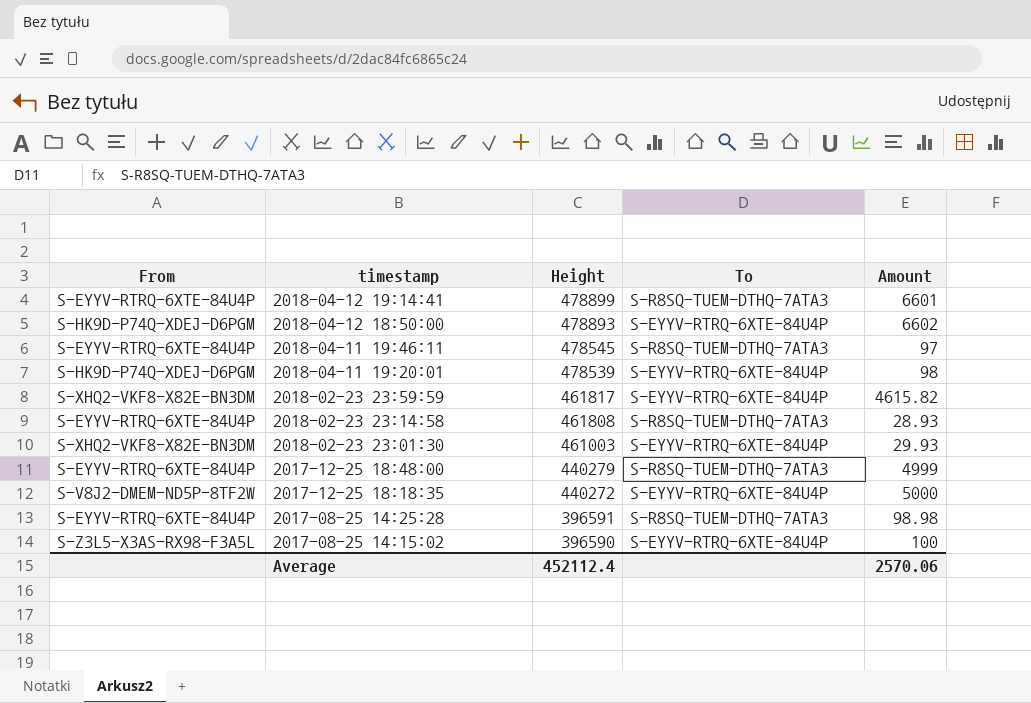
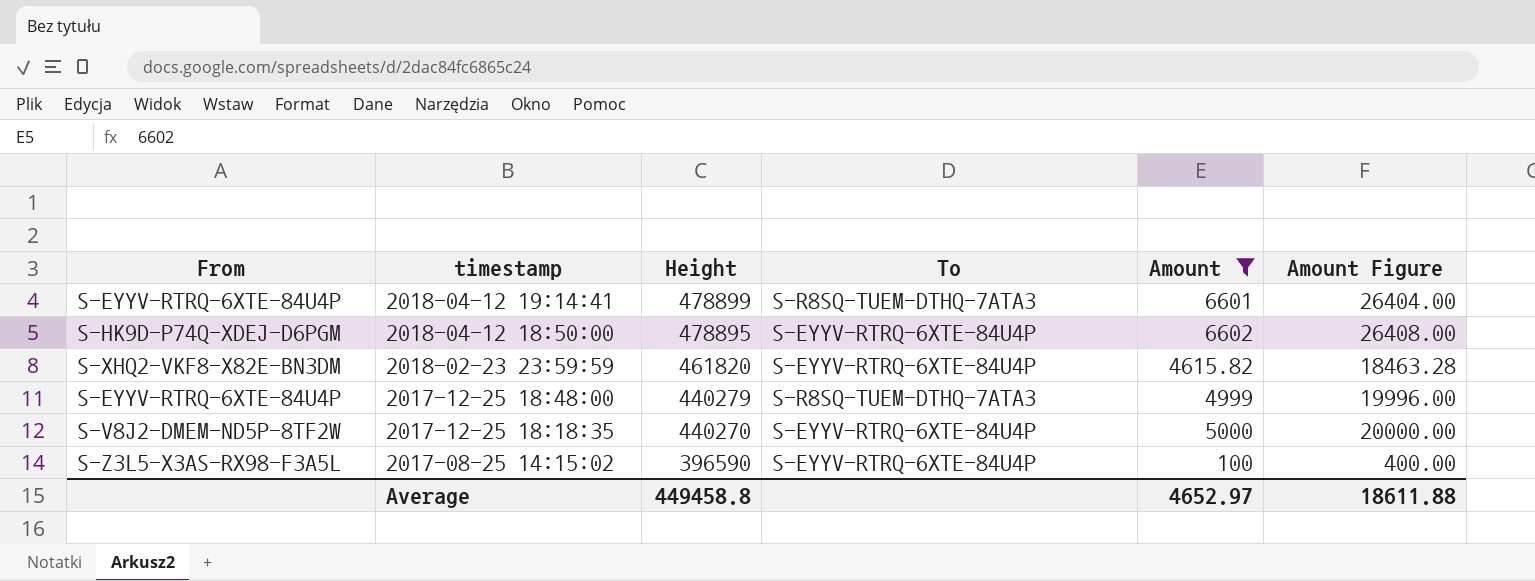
filter: none -> Amount >= 100
column Amount Figure | formula: none -> [Amount] * 4
2018-04-12 18:50:00 | Height: 478893 -> 478895
2018-02-23 23:59:59 | Height: 461817 -> 461820
2017-12-25 18:18:35 | Height: 440272 -> 440270
Average | Height: 452112.4 -> 449458.8
Average | Amount: 2570.06 -> 4652.97

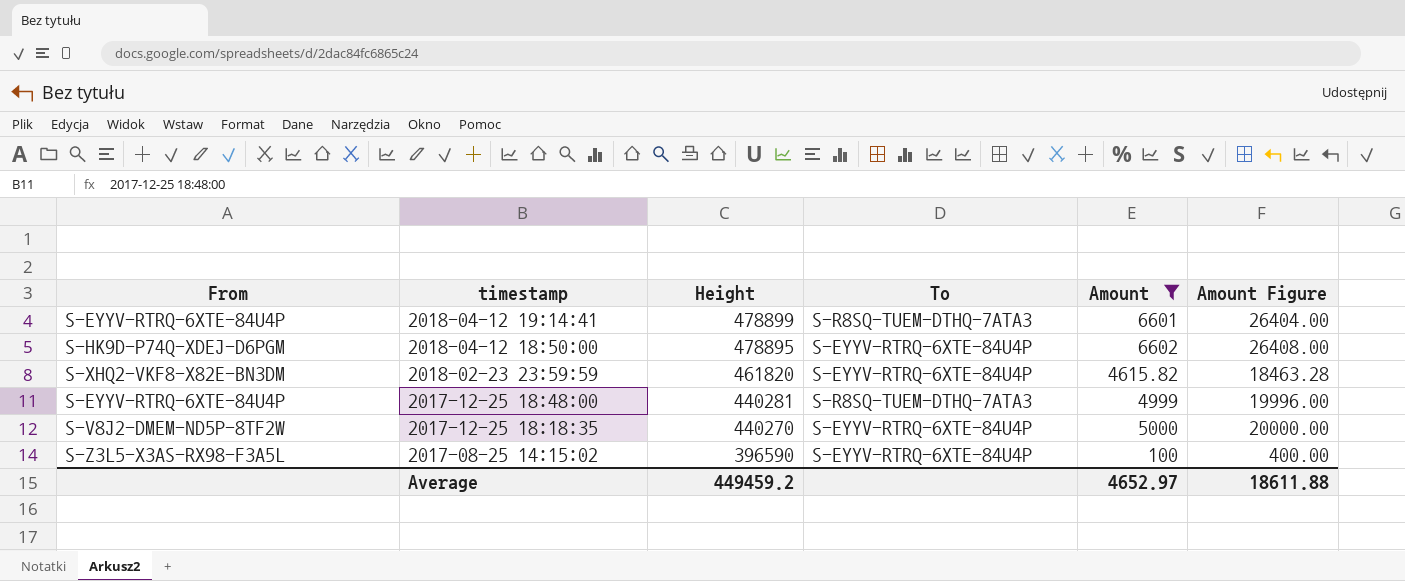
2017-12-25 18:48:00 | Height: 440279 -> 440281
Average | Height: 449458.8 -> 449459.2

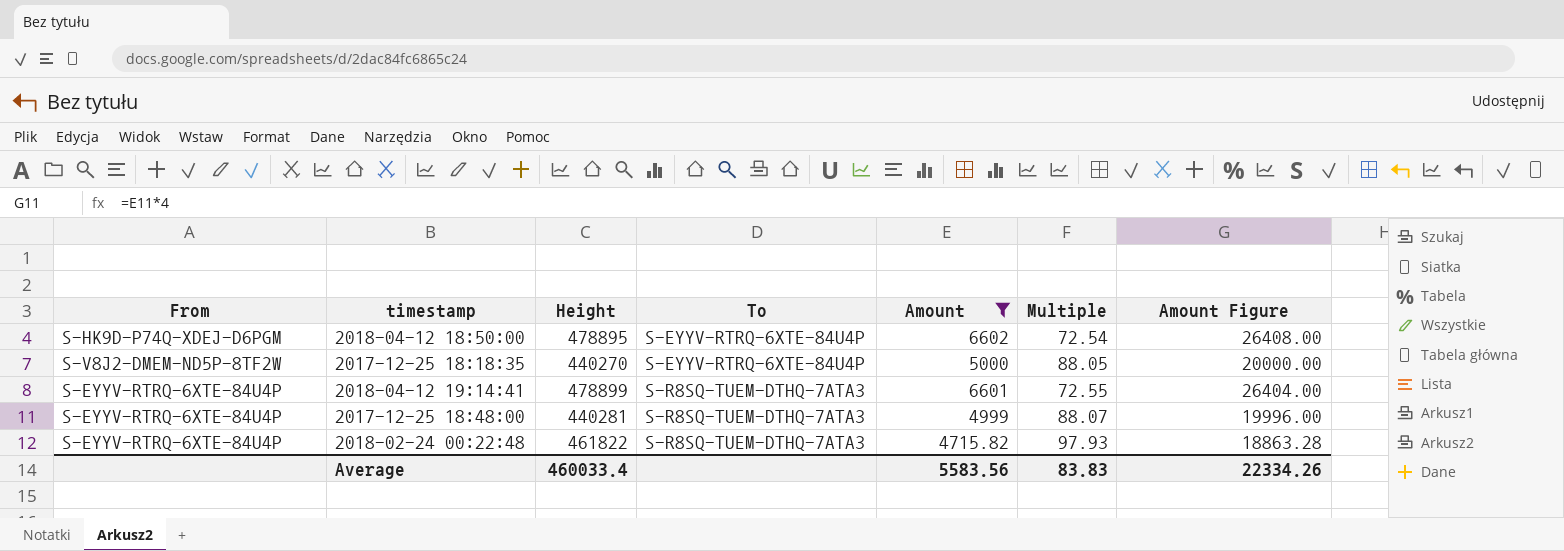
row order: timestamp descending -> To ascending
column Multiple | formula: none -> [Height] / [Amount]
row 2018-02-23 23:59:59: S-XHQ2-VKF8-X82E-BN3DM | 461820 | S-EYYV-RTRQ-6XTE-84U4P | 4615.82 | 18463.28 -> none
row 2017-08-25 14:15:02: S-Z3L5-X3AS-RX98-F3A5L | 396590 | S-EYYV-RTRQ-6XTE-84U4P | 100 | 400.00 -> none
row 2018-02-24 00:22:48: none -> S-EYYV-RTRQ-6XTE-84U4P | 461822 | S-R8SQ-TUEM-DTHQ-7ATA3 | 4715.82 | 97.93 | 18863.28
Average | Height: 449459.2 -> 460033.4
Average | Amount: 4652.97 -> 5583.56
Average | Amount Figure: 18611.88 -> 22334.26

